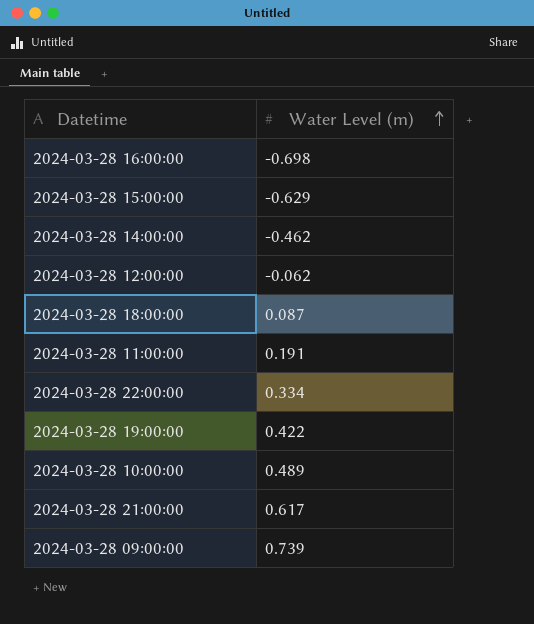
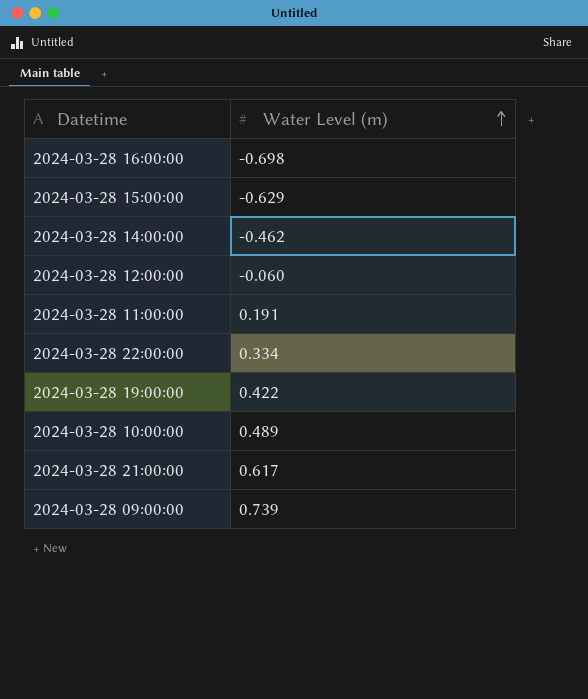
row 2024-03-28 18:00:00: 0.087 -> none
2024-03-28 12:00:00 | Water Level (m): -0.062 -> -0.060

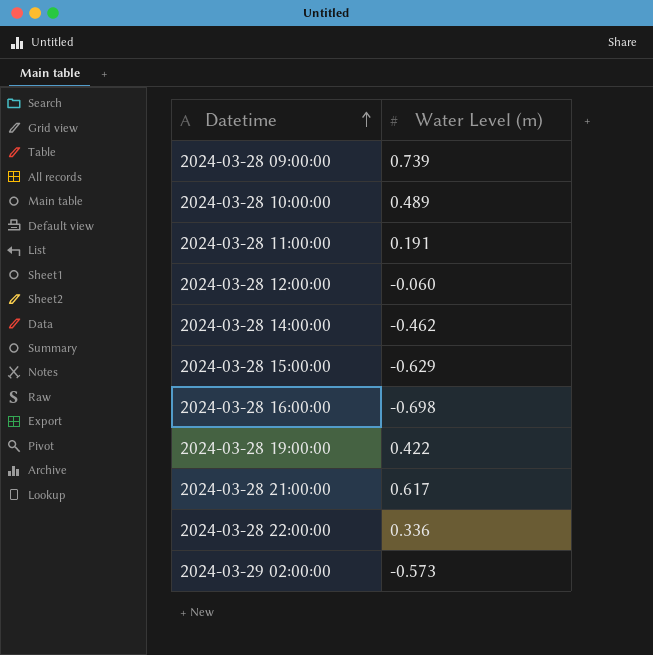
row order: Water Level (m) ascending -> Datetime ascending
2024-03-28 22:00:00 | Water Level (m): 0.334 -> 0.336
row 2024-03-29 02:00:00: none -> -0.573

